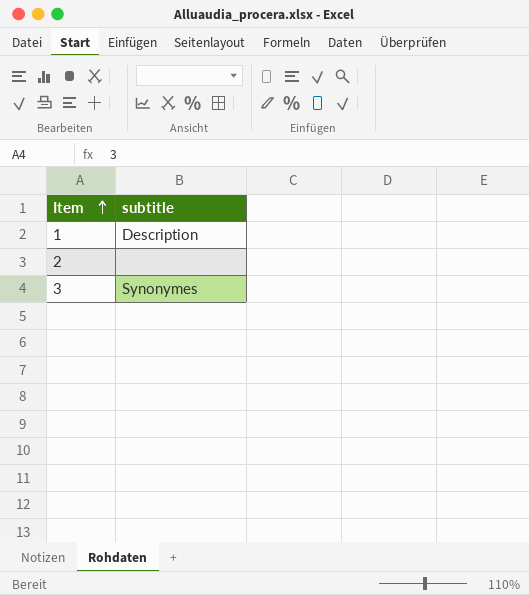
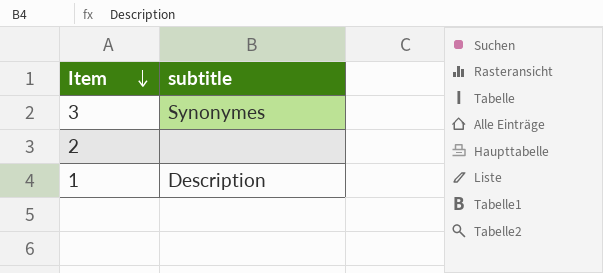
row order: Item ascending -> Item descending

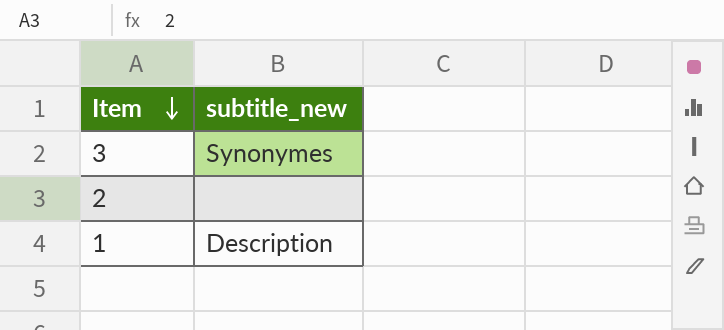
column name: subtitle -> subtitle_new

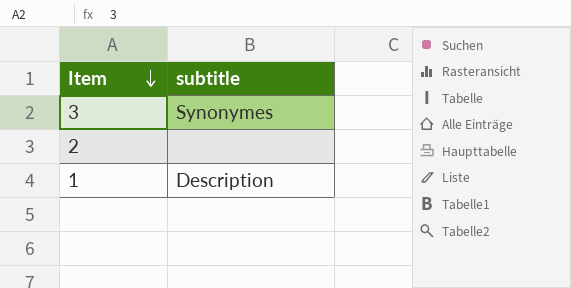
column name: subtitle_new -> subtitle

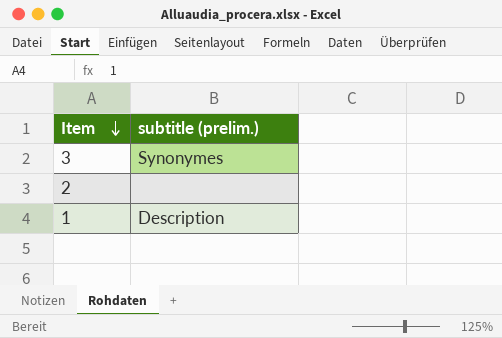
column name: subtitle -> subtitle (prelim.)

